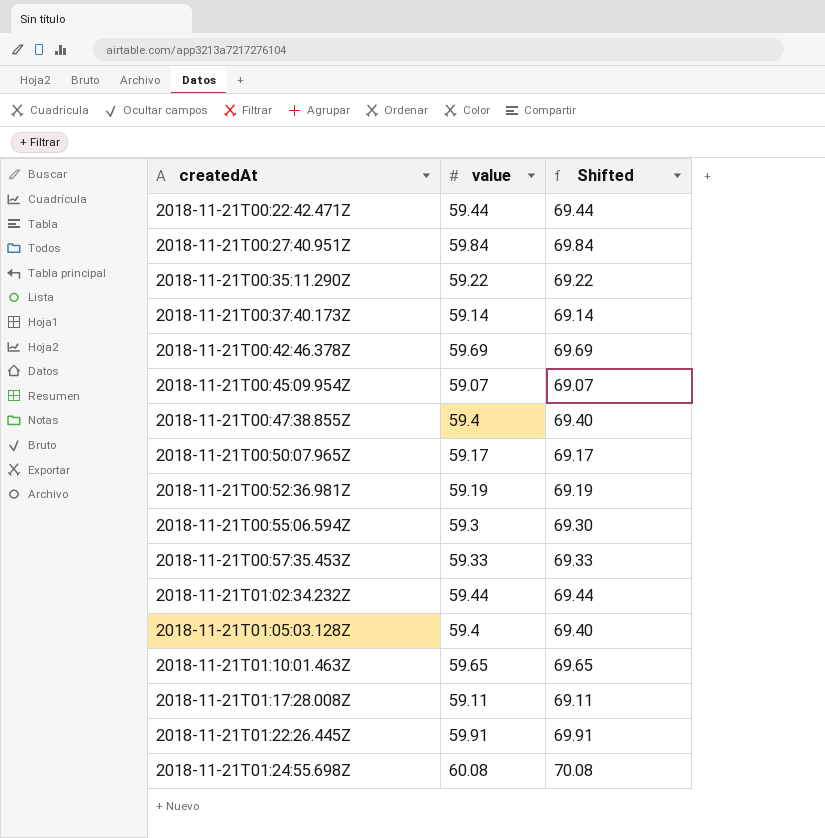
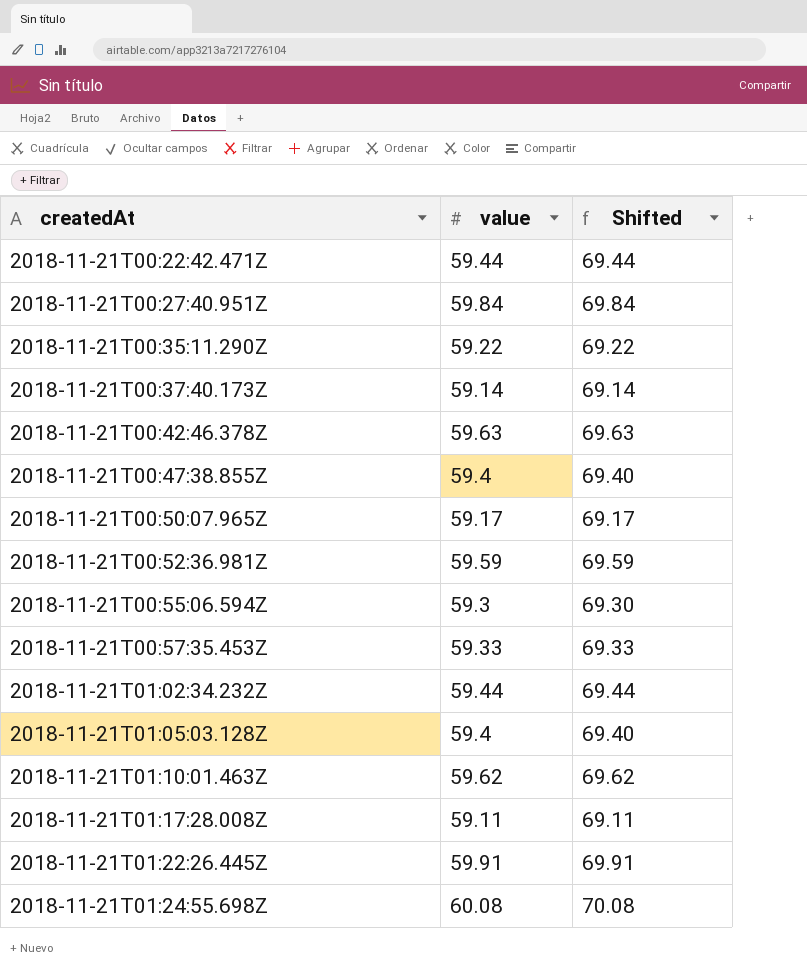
row 2018-11-21T00:45:09.954Z: 59.07 | 69.07 -> none
2018-11-21T00:42:46.378Z | value: 59.69 -> 59.63
2018-11-21T00:42:46.378Z | Shifted: 69.69 -> 69.63
2018-11-21T00:52:36.981Z | value: 59.19 -> 59.59
2018-11-21T00:52:36.981Z | Shifted: 69.19 -> 69.59
2018-11-21T01:10:01.463Z | value: 59.65 -> 59.62
2018-11-21T01:10:01.463Z | Shifted: 69.65 -> 69.62

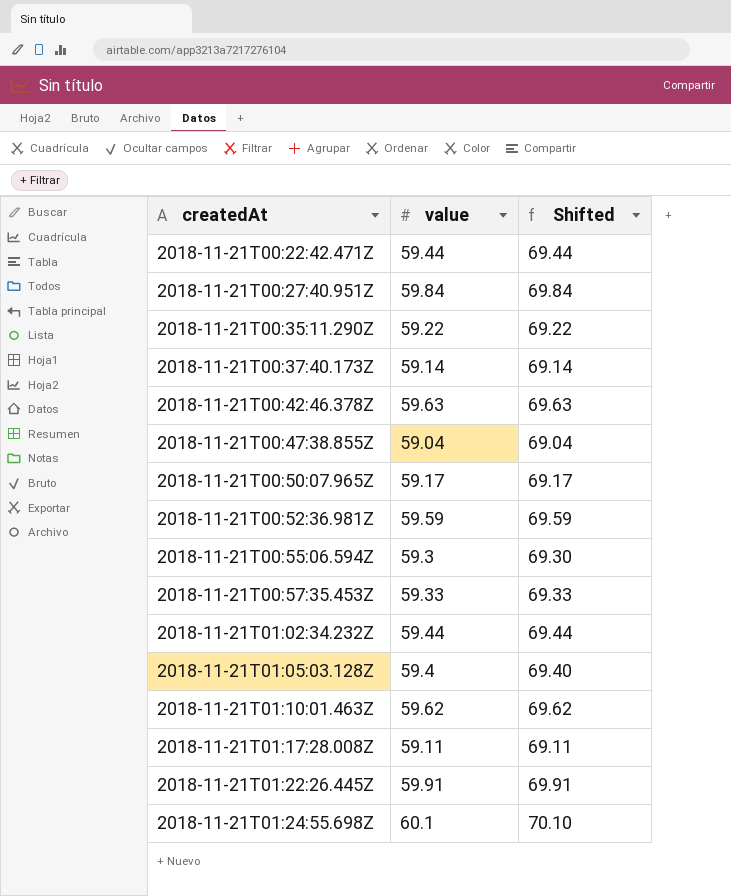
2018-11-21T00:47:38.855Z | value: 59.4 -> 59.04
2018-11-21T00:47:38.855Z | Shifted: 69.40 -> 69.04
2018-11-21T01:24:55.698Z | value: 60.08 -> 60.1
2018-11-21T01:24:55.698Z | Shifted: 70.08 -> 70.10

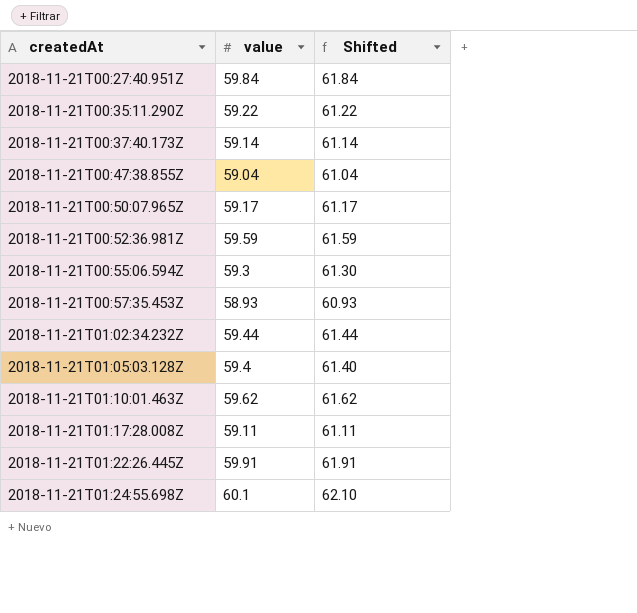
column Shifted | formula: [value] + 10 -> [value] + 2
row 2018-11-21T00:22:42.471Z: 59.44 | 69.44 -> none
row 2018-11-21T00:42:46.378Z: 59.63 | 69.63 -> none
2018-11-21T00:57:35.453Z | value: 59.33 -> 58.93

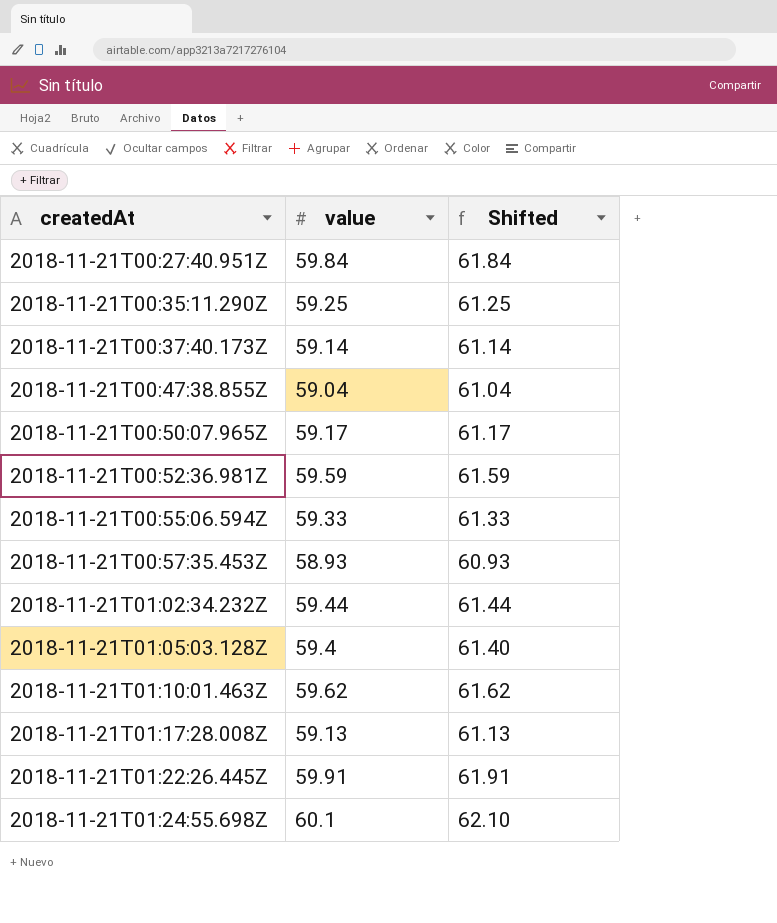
2018-11-21T00:35:11.290Z | value: 59.22 -> 59.25
2018-11-21T00:35:11.290Z | Shifted: 61.22 -> 61.25
2018-11-21T00:55:06.594Z | value: 59.3 -> 59.33
2018-11-21T00:55:06.594Z | Shifted: 61.30 -> 61.33
2018-11-21T01:17:28.008Z | value: 59.11 -> 59.13
2018-11-21T01:17:28.008Z | Shifted: 61.11 -> 61.13

